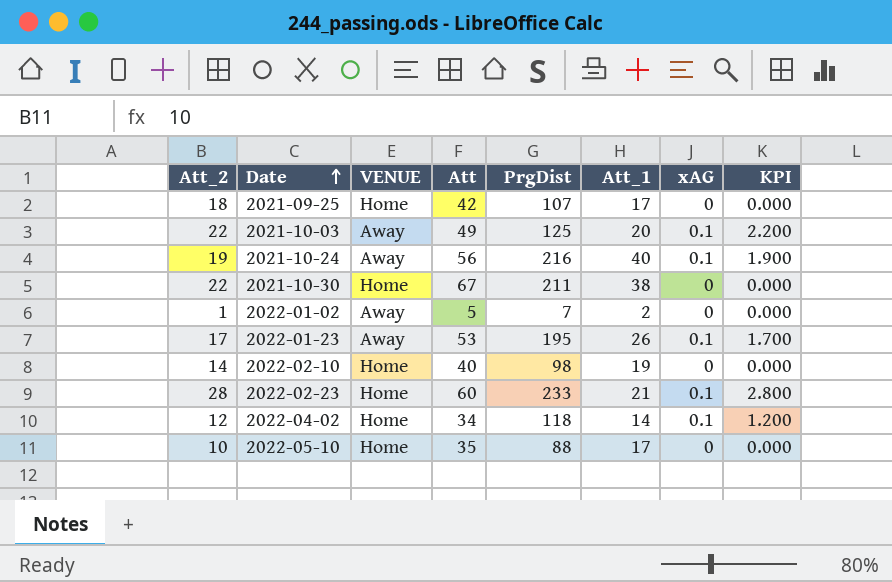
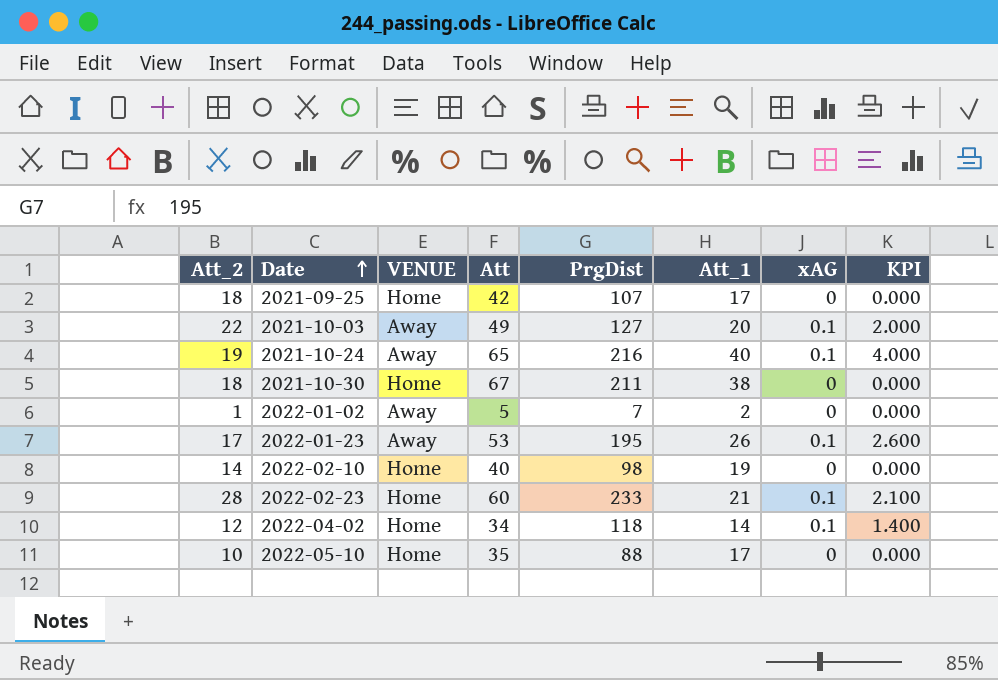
column KPI | formula: [Att_2] * [xAG] -> [Att_1] * [xAG]
2021-10-03 | PrgDist: 125 -> 127
2021-10-24 | Att: 56 -> 65
2021-10-30 | Att_2: 22 -> 18

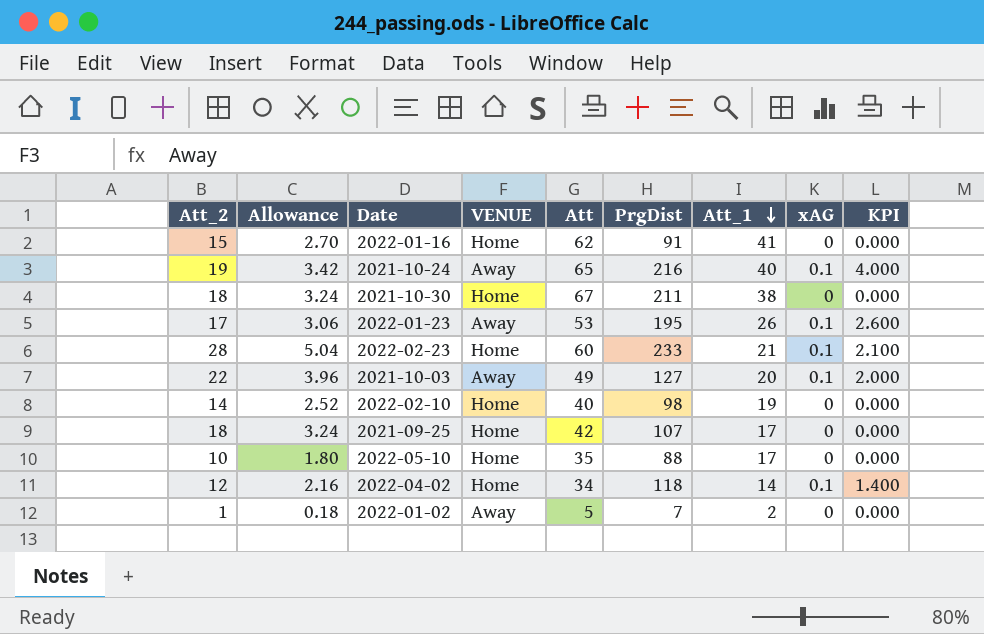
row order: Date ascending -> Att_1 descending
column Allowance | formula: none -> [Att_2] * 0.18
row 2022-01-16: none -> 15 | 2.70 | Home | 62 | 91 | 41 | 0 | 0.000

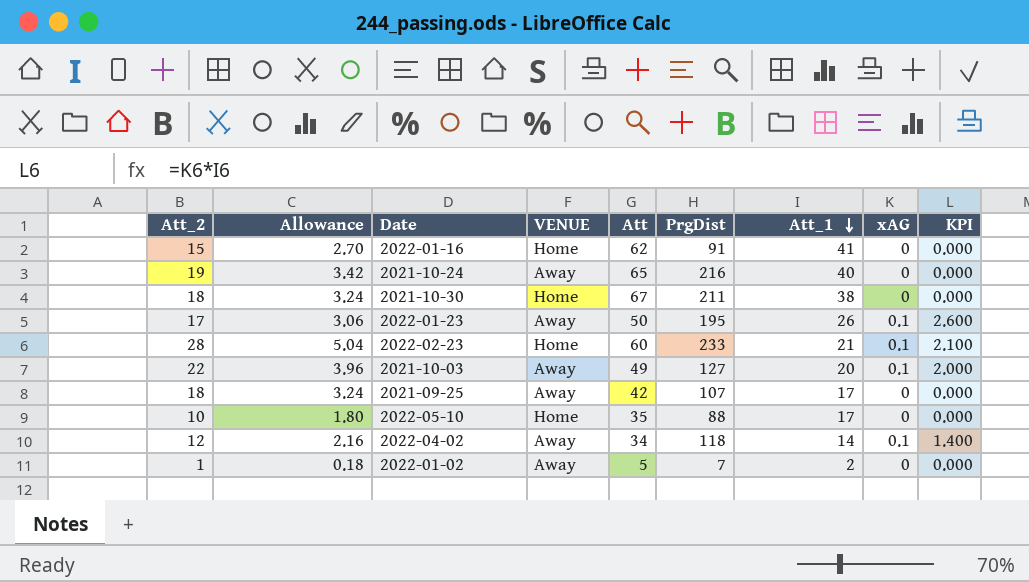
row 2022-02-10: 14 | 2.52 | Home | 40 | 98 | 19 | 0 | 0.000 -> none
2021-10-24 | xAG: 0.1 -> 0
2021-10-24 | KPI: 4.000 -> 0.000
2022-01-23 | Att: 53 -> 50
2021-09-25 | VENUE: Home -> Away
2022-04-02 | VENUE: Home -> Away

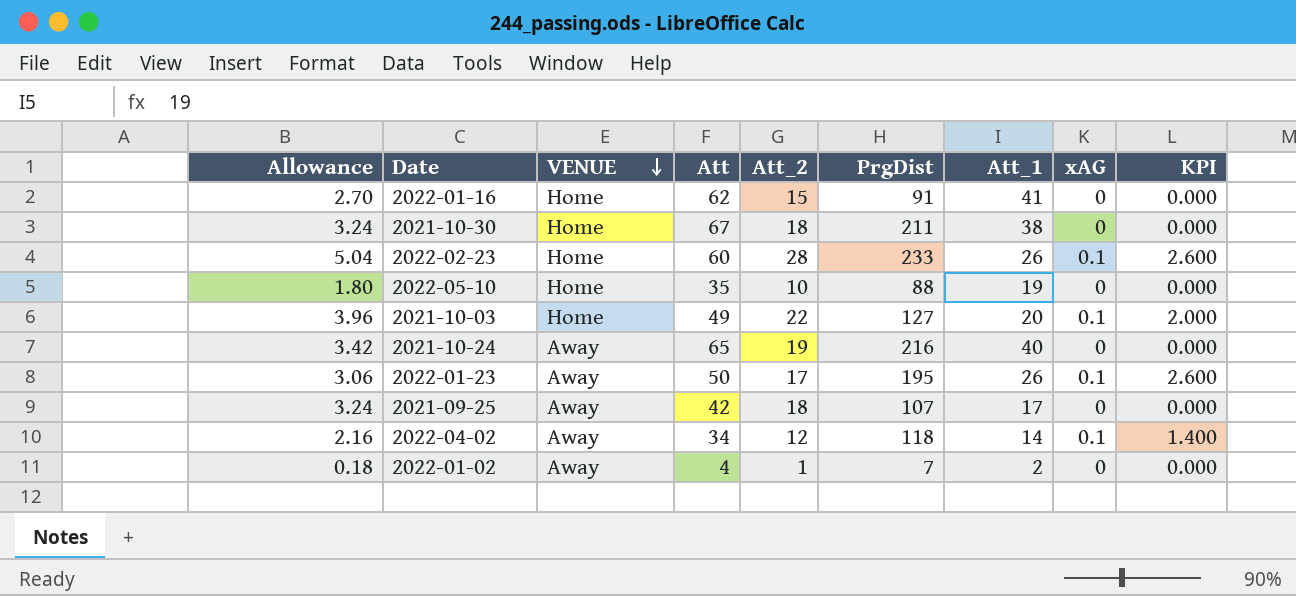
row order: Att_1 descending -> VENUE descending
column Att_2 | position: 1 -> 5
2022-02-23 | Att_1: 21 -> 26
2022-02-23 | KPI: 2.100 -> 2.600
2022-05-10 | Att_1: 17 -> 19
2021-10-03 | VENUE: Away -> Home
2022-01-02 | Att: 5 -> 4

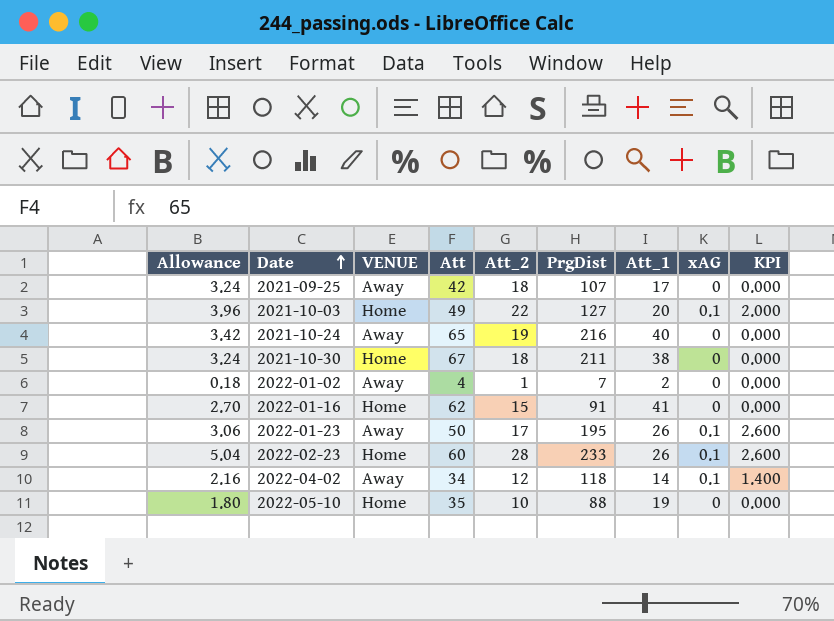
row order: VENUE descending -> Date ascending

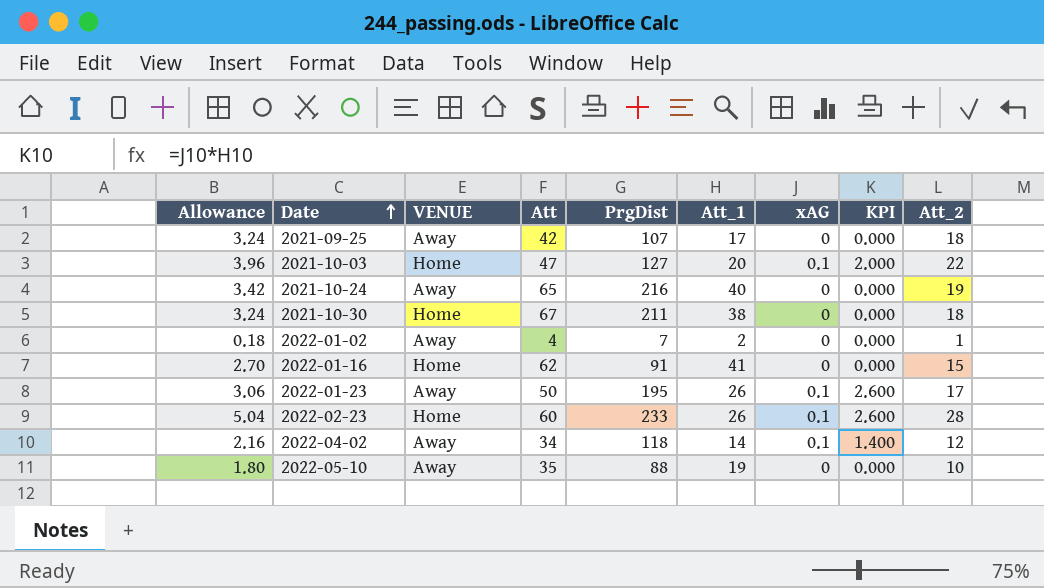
column Att_2 | position: 5 -> 9
2021-10-03 | Att: 49 -> 47
2022-05-10 | VENUE: Home -> Away

